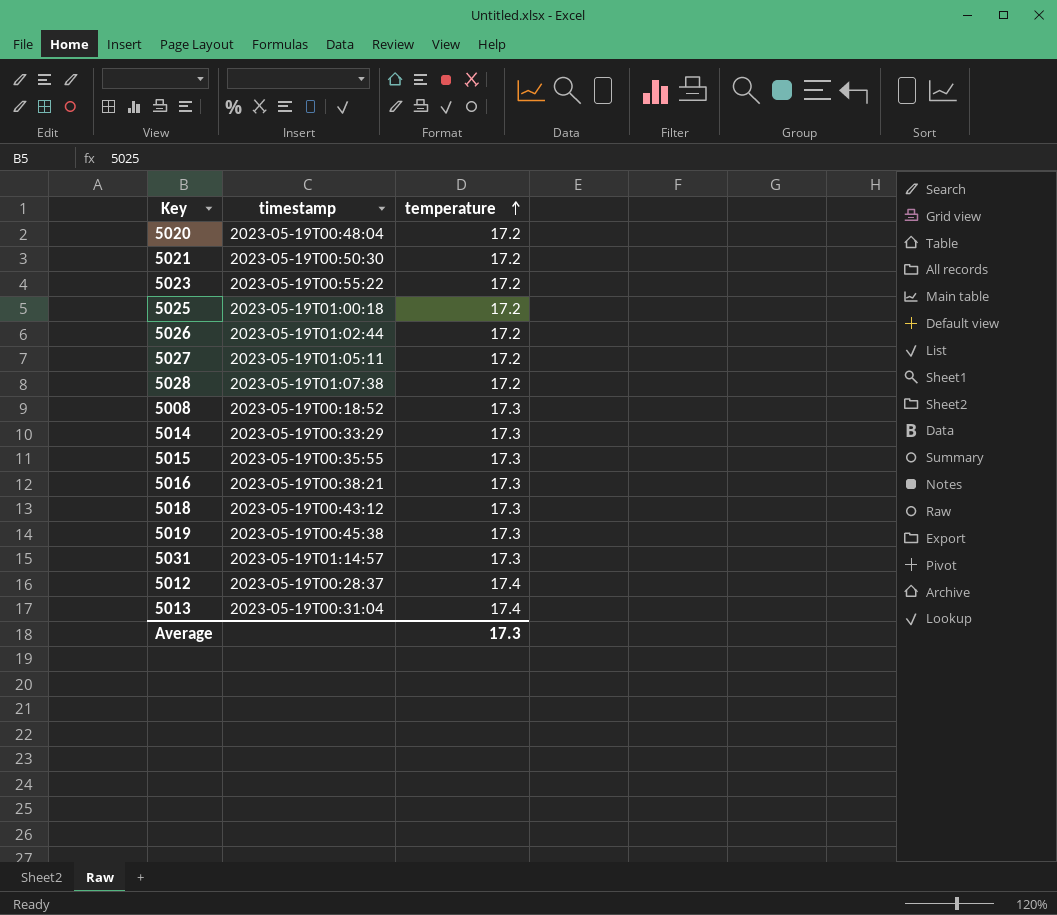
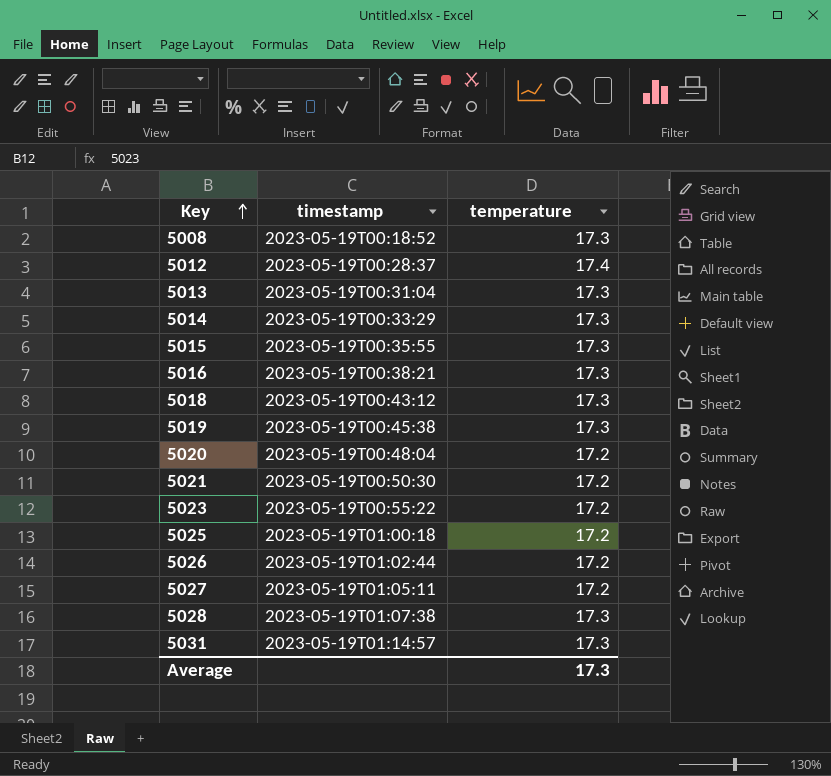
row order: temperature ascending -> Key ascending
5013 | temperature: 17.4 -> 17.3
5028 | temperature: 17.2 -> 17.3

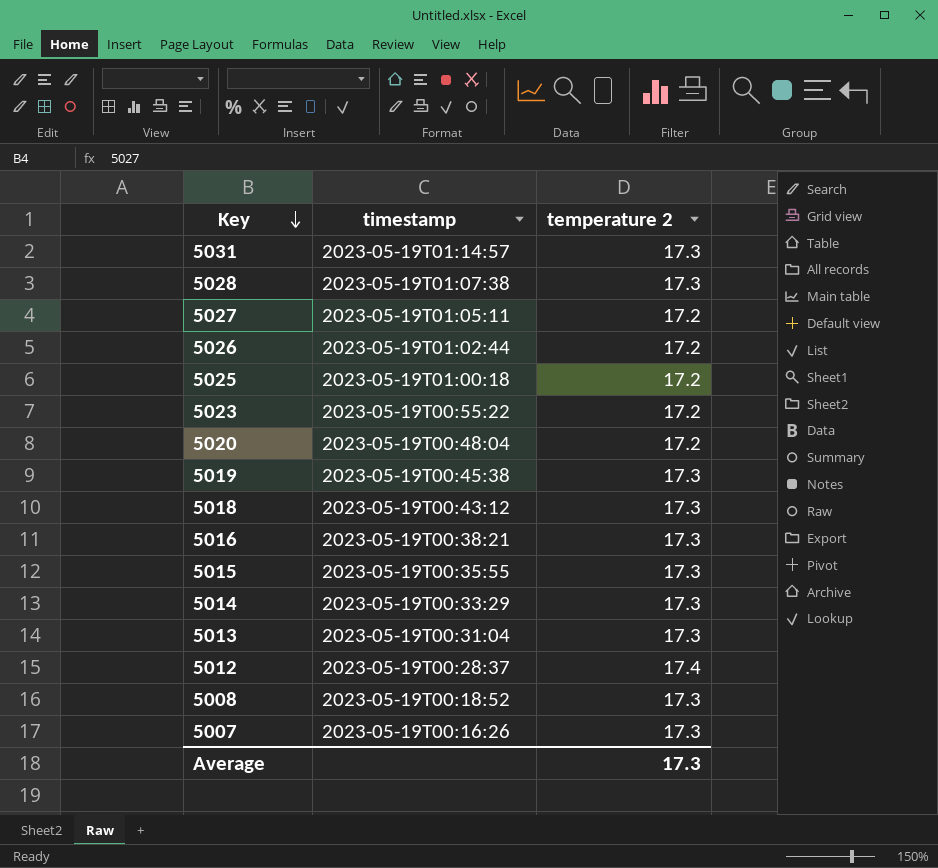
row order: Key ascending -> Key descending
column name: temperature -> temperature 2
row 5021: 2023-05-19T00:50:30 | 17.2 -> none
row 5007: none -> 2023-05-19T00:16:26 | 17.3

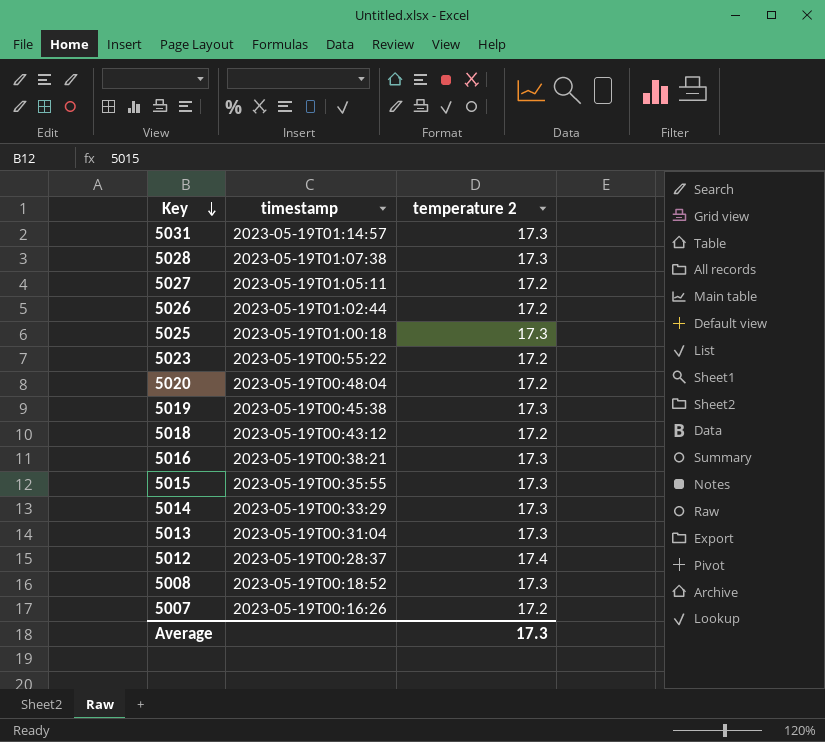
5025 | temperature 2: 17.2 -> 17.3
5018 | temperature 2: 17.3 -> 17.2
5007 | temperature 2: 17.3 -> 17.2

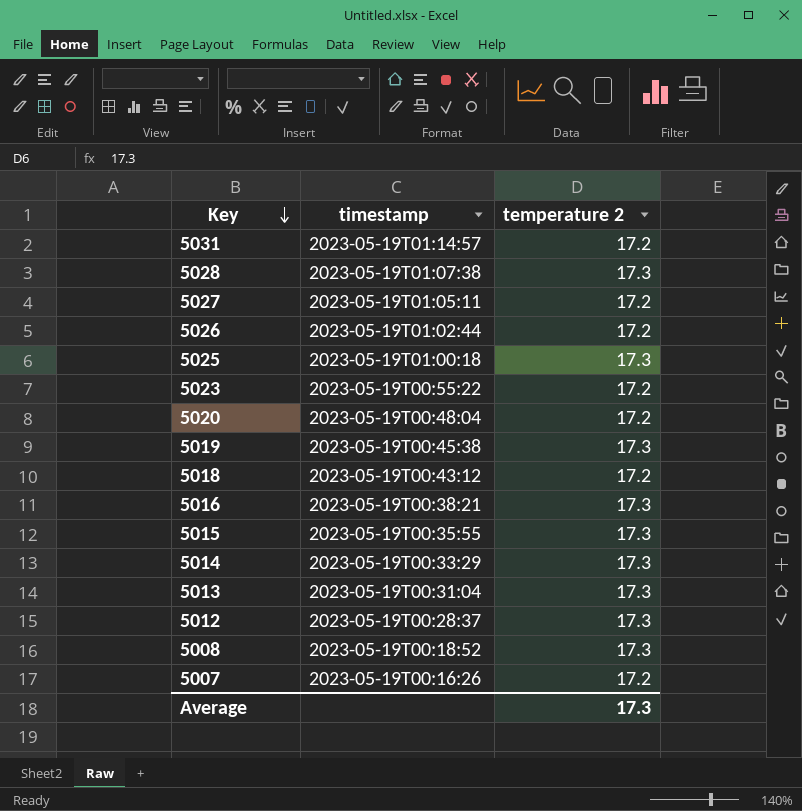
5031 | temperature 2: 17.3 -> 17.2
5012 | temperature 2: 17.4 -> 17.3

